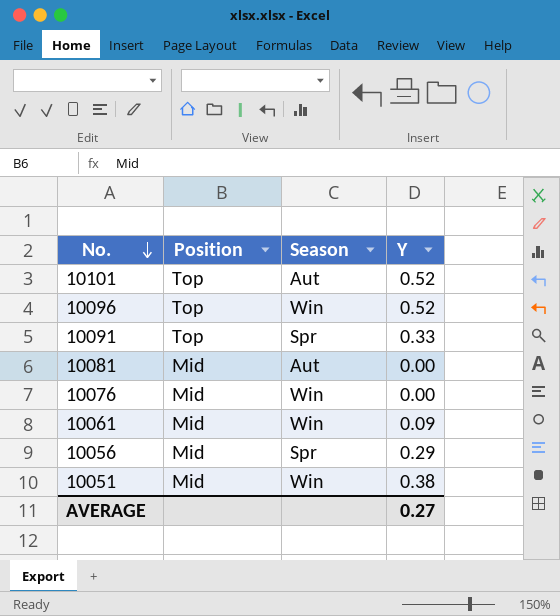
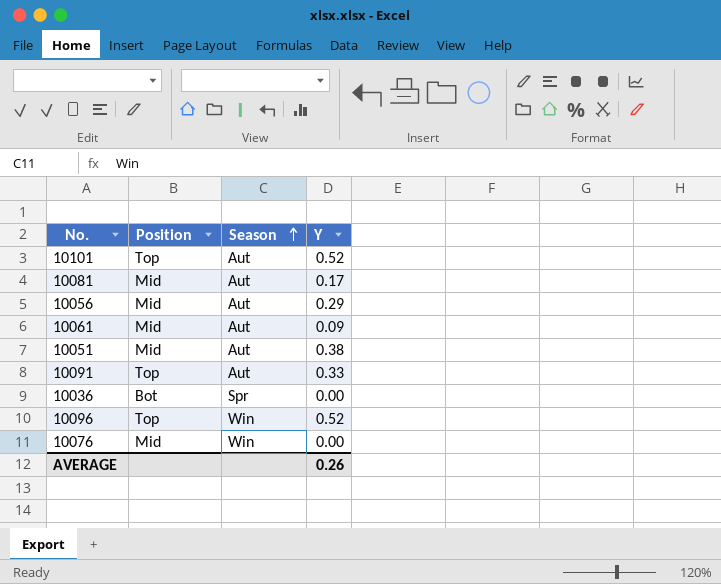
row order: No. descending -> Season ascending
10081 | Y: 0.00 -> 0.17
10056 | Season: Spr -> Aut
10061 | Season: Win -> Aut
10051 | Season: Win -> Aut
10091 | Season: Spr -> Aut
row 10036: none -> Bot | Spr | 0.00
AVERAGE | Y: 0.27 -> 0.26

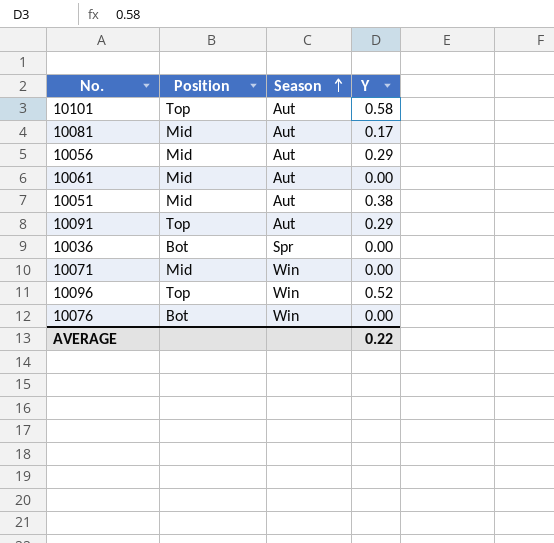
10101 | Y: 0.52 -> 0.58
10061 | Y: 0.09 -> 0.00
10091 | Y: 0.33 -> 0.29
row 10071: none -> Mid | Win | 0.00
10076 | Position: Mid -> Bot
AVERAGE | Y: 0.26 -> 0.22

